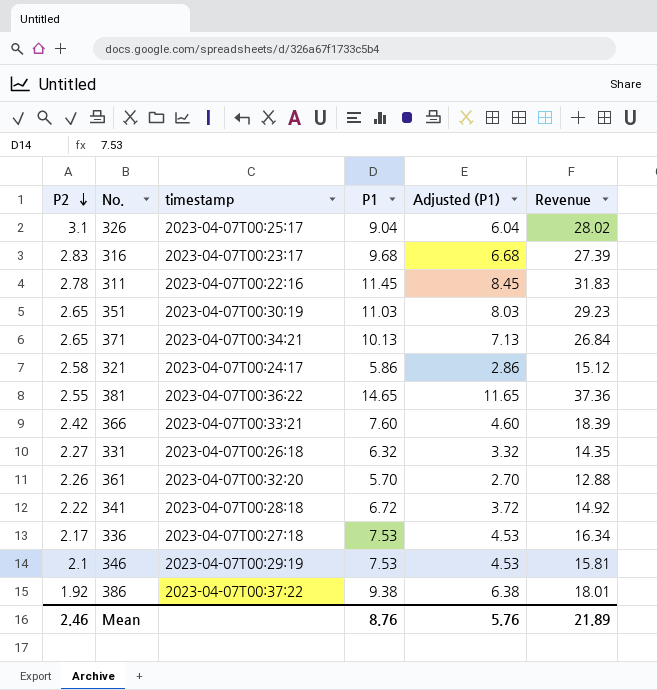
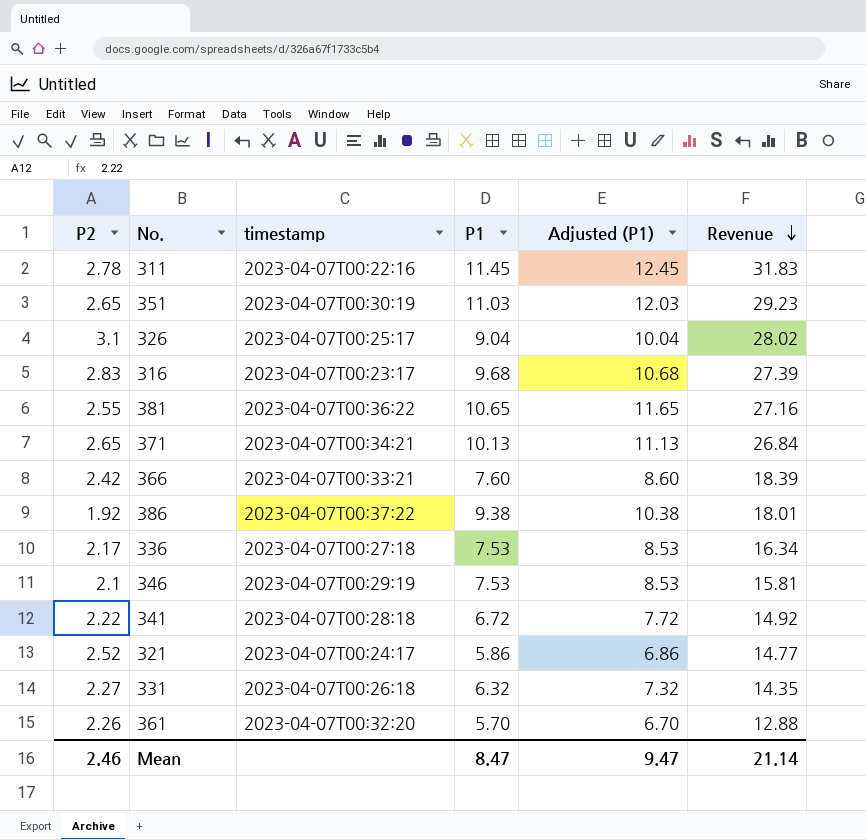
row order: P2 descending -> Revenue descending
column Adjusted (P1) | formula: [P1] - 3 -> [P1] + 1
381 | P1: 14.65 -> 10.65
381 | Revenue: 37.36 -> 27.16
321 | P2: 2.58 -> 2.52
321 | Revenue: 15.12 -> 14.77
Mean | P1: 8.76 -> 8.47
Mean | Adjusted (P1): 5.76 -> 9.47
Mean | Revenue: 21.89 -> 21.14

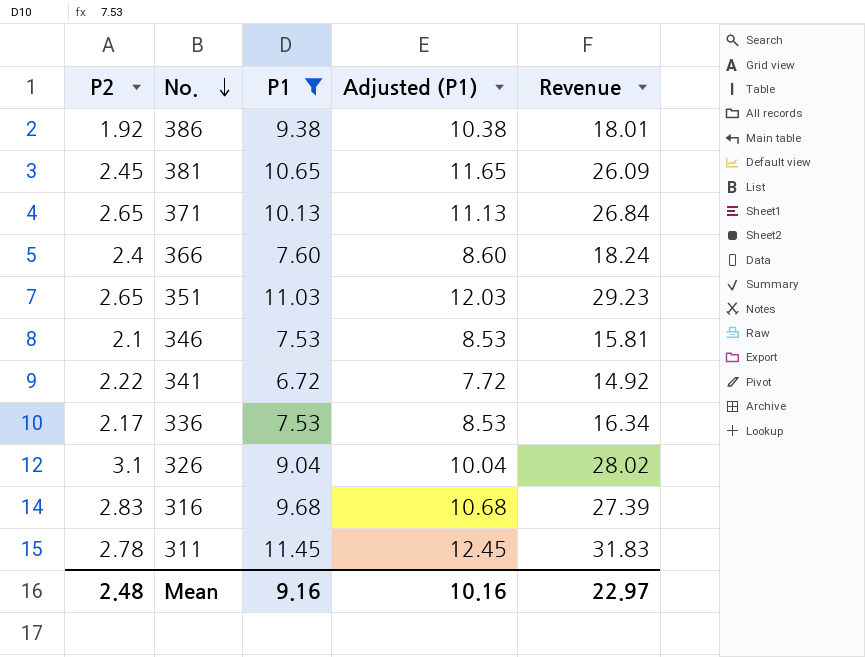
filter: none -> P1 >= 6.72
row order: Revenue descending -> No. descending
column timestamp | position: 3 -> none
381 | P2: 2.55 -> 2.45
381 | Revenue: 27.16 -> 26.09
366 | P2: 2.42 -> 2.4
366 | Revenue: 18.39 -> 18.24
Mean | P2: 2.46 -> 2.48
Mean | P1: 8.47 -> 9.16
Mean | Adjusted (P1): 9.47 -> 10.16
Mean | Revenue: 21.14 -> 22.97

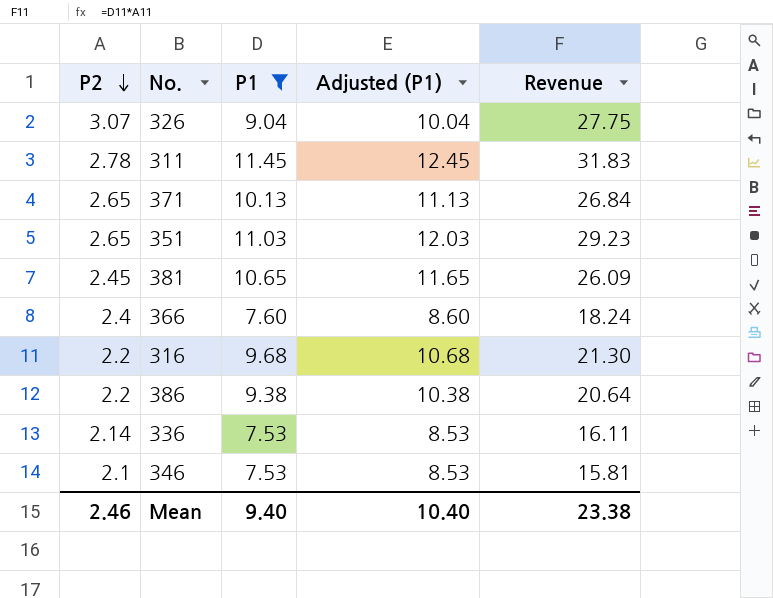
row order: No. descending -> P2 descending
row 341: 2.22 | 6.72 | 7.72 | 14.92 -> none
326 | P2: 3.1 -> 3.07
326 | Revenue: 28.02 -> 27.75
316 | P2: 2.83 -> 2.2
316 | Revenue: 27.39 -> 21.30
386 | P2: 1.92 -> 2.2
386 | Revenue: 18.01 -> 20.64
336 | P2: 2.17 -> 2.14
336 | Revenue: 16.34 -> 16.11
Mean | P2: 2.48 -> 2.46
Mean | P1: 9.16 -> 9.40
Mean | Adjusted (P1): 10.16 -> 10.40
Mean | Revenue: 22.97 -> 23.38

